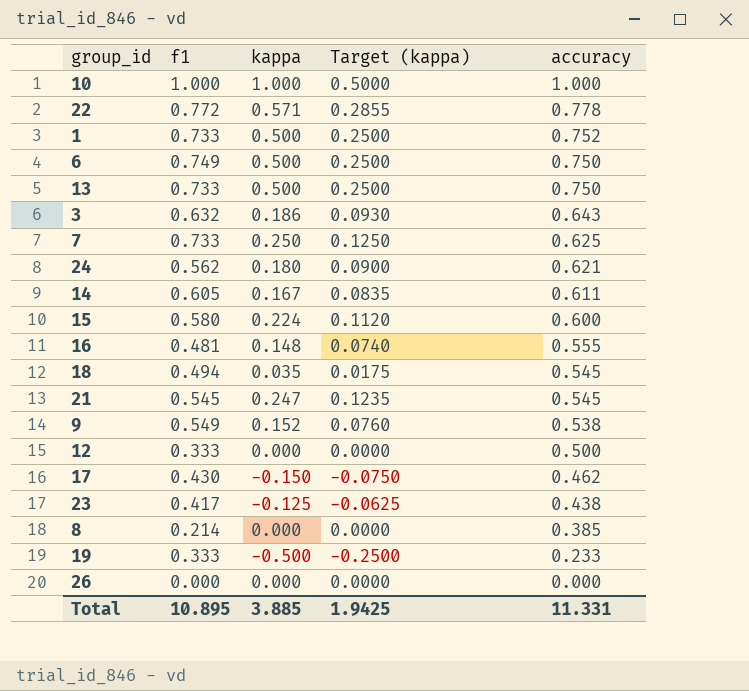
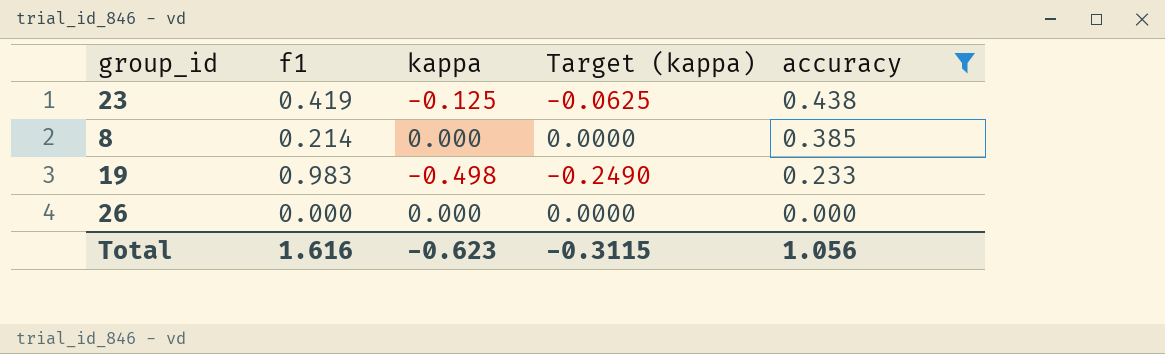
filter: none -> accuracy <= 0.438
23 | f1: 0.417 -> 0.419
19 | f1: 0.333 -> 0.983
19 | kappa: -0.500 -> -0.498
19 | Target (kappa): -0.2500 -> -0.2490
Total | f1: 10.895 -> 1.616
Total | kappa: 3.885 -> -0.623
Total | Target (kappa): 1.9425 -> -0.3115
Total | accuracy: 11.331 -> 1.056

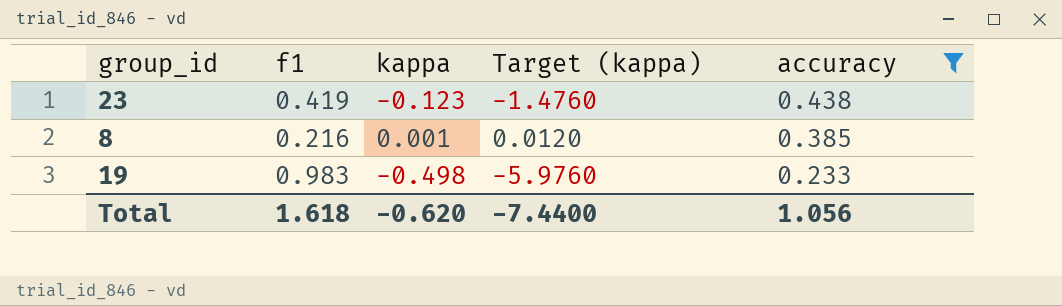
column Target (kappa) | formula: [kappa] * 0.5 -> [kappa] * 12
row 26: 0.000 | 0.000 | 0.0000 | 0.000 -> none
23 | kappa: -0.125 -> -0.123
8 | f1: 0.214 -> 0.216
8 | kappa: 0.000 -> 0.001
Total | f1: 1.616 -> 1.618
Total | kappa: -0.623 -> -0.620
Total | Target (kappa): -0.3115 -> -7.4400

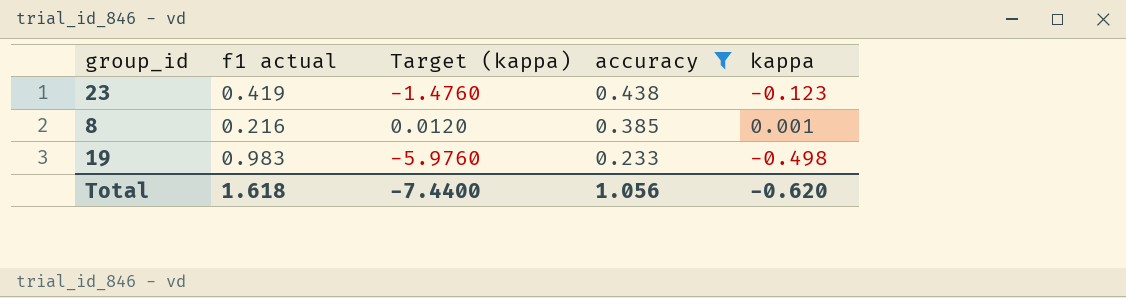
column name: f1 -> f1 actual
column kappa | position: 3 -> 5

